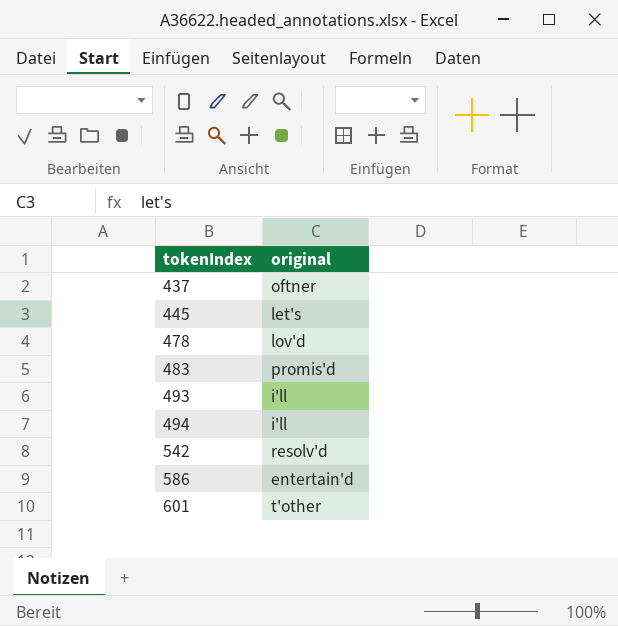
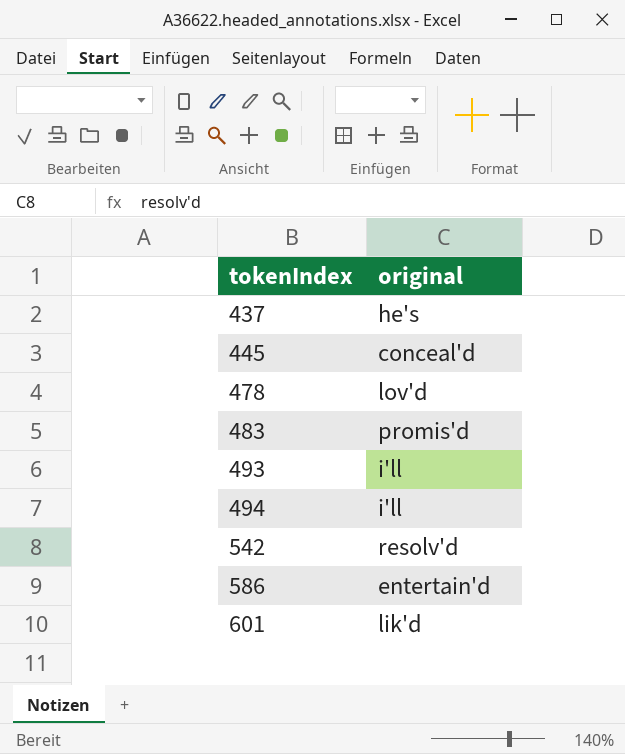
437 | original: oftner -> he's
445 | original: let's -> conceal'd
601 | original: t'other -> lik'd

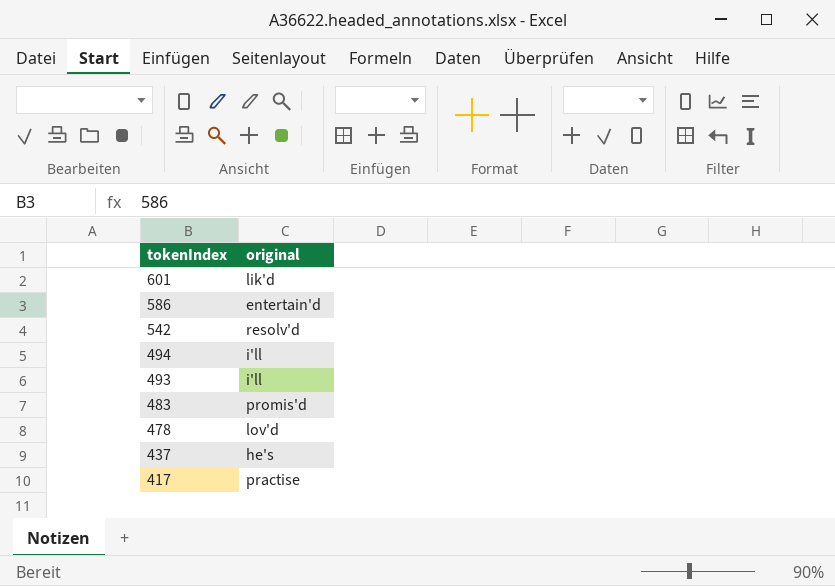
row order: tokenIndex ascending -> tokenIndex descending
row 445: conceal'd -> none
row 417: none -> practise

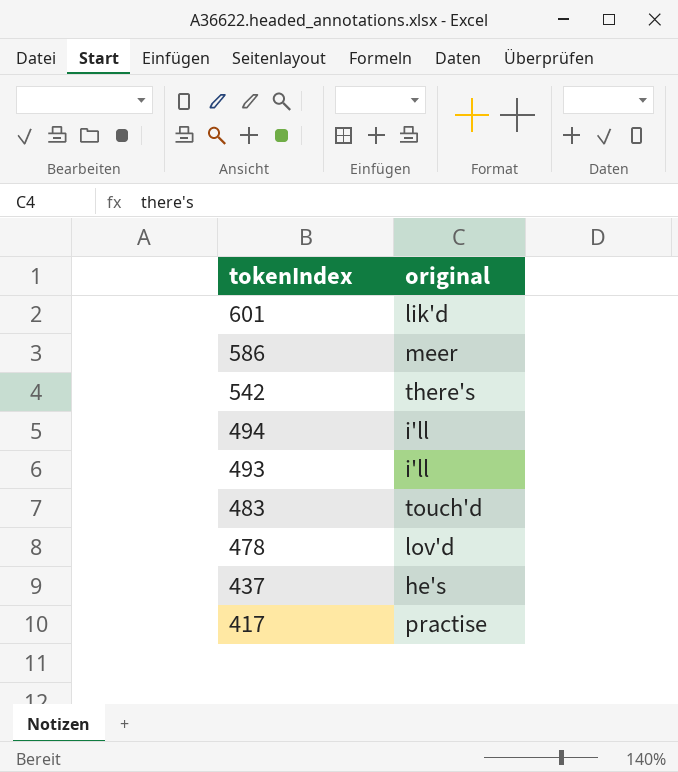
586 | original: entertain'd -> meer
542 | original: resolv'd -> there's
483 | original: promis'd -> touch'd

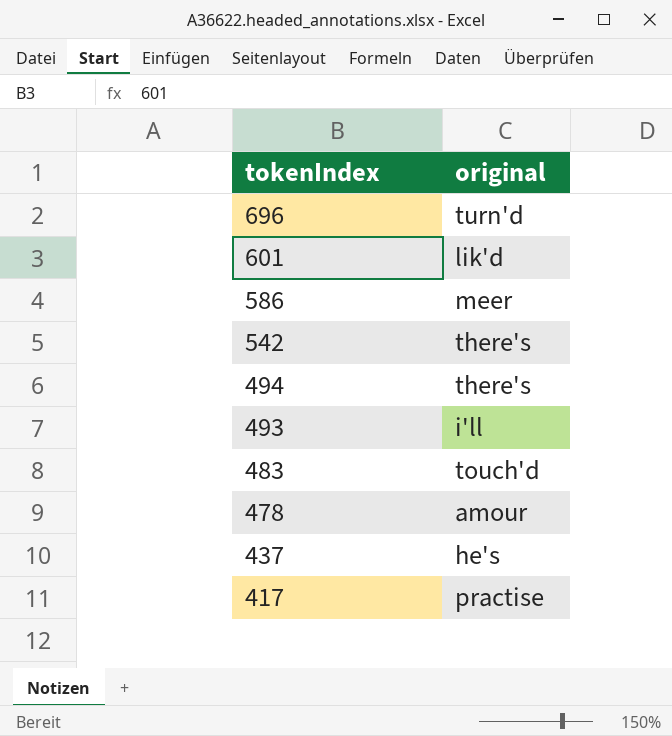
row 696: none -> turn'd
494 | original: i'll -> there's
478 | original: lov'd -> amour

